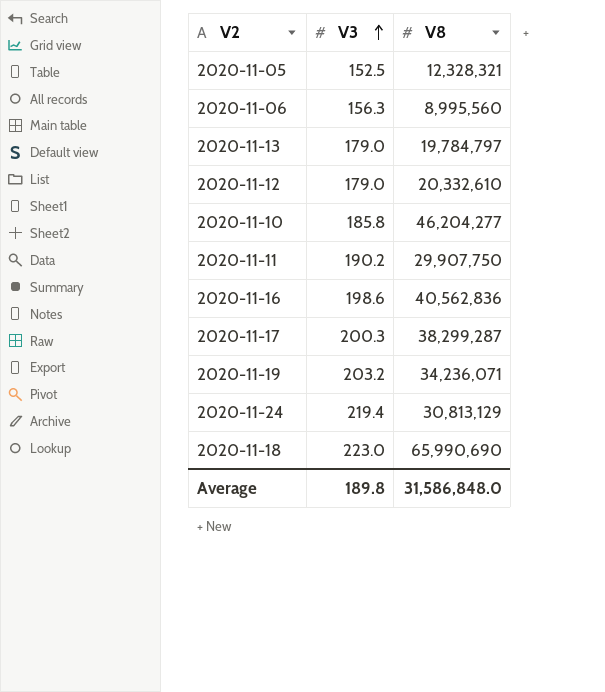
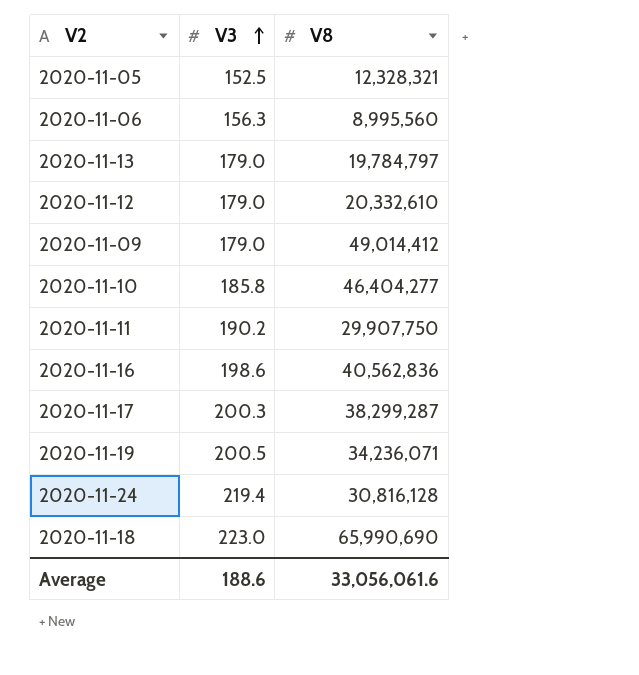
row 2020-11-09: none -> 179.0 | 49,014,412
2020-11-10 | V8: 46,204,277 -> 46,404,277
2020-11-19 | V3: 203.2 -> 200.5
2020-11-24 | V8: 30,813,129 -> 30,816,128
Average | V3: 189.8 -> 188.6
Average | V8: 31,586,848.0 -> 33,056,061.6

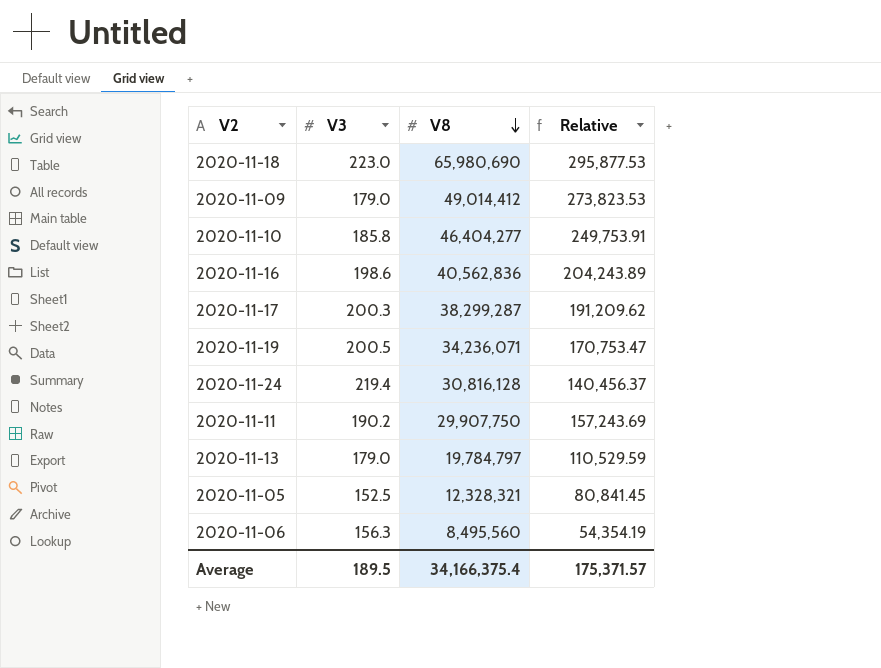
row order: V3 ascending -> V8 descending
column Relative | formula: none -> [V8] / [V3]
row 2020-11-12: 179.0 | 20,332,610 -> none
2020-11-18 | V8: 65,990,690 -> 65,980,690
2020-11-06 | V8: 8,995,560 -> 8,495,560
Average | V3: 188.6 -> 189.5
Average | V8: 33,056,061.6 -> 34,166,375.4

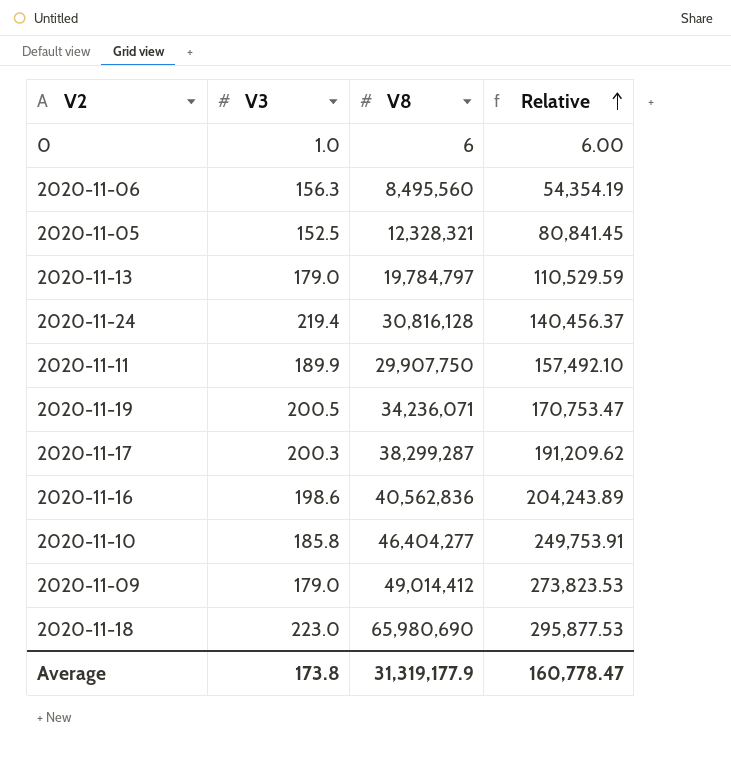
row order: V8 descending -> Relative ascending
row 0: none -> 1.0 | 6 | 6.00
2020-11-11 | V3: 190.2 -> 189.9
2020-11-11 | Relative: 157,243.69 -> 157,492.10
Average | V3: 189.5 -> 173.8
Average | V8: 34,166,375.4 -> 31,319,177.9
Average | Relative: 175,371.57 -> 160,778.47

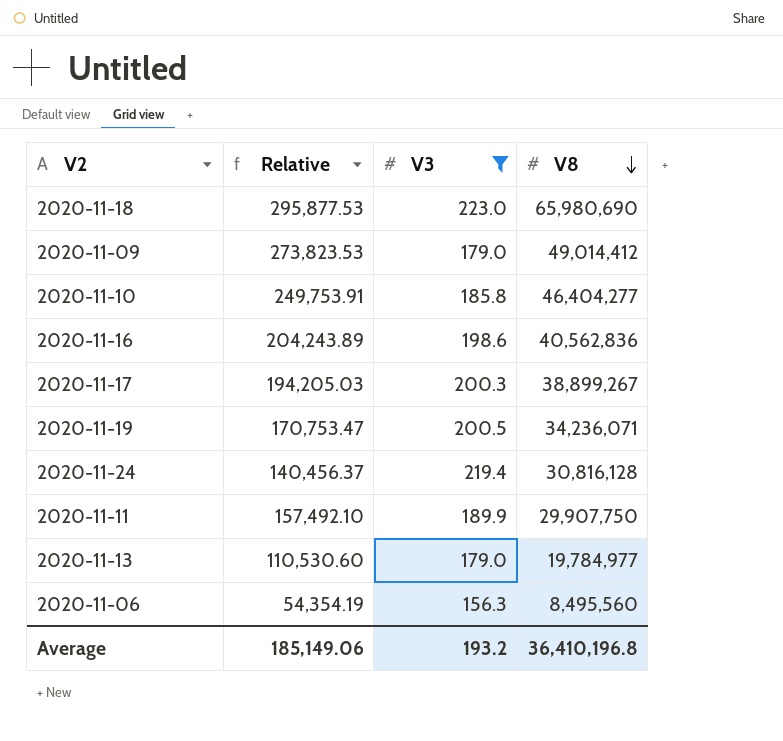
filter: none -> V3 >= 156.3
row order: Relative ascending -> V8 descending
column Relative | position: 4 -> 2
2020-11-17 | Relative: 191,209.62 -> 194,205.03
2020-11-17 | V8: 38,299,287 -> 38,899,267
2020-11-13 | Relative: 110,529.59 -> 110,530.60
2020-11-13 | V8: 19,784,797 -> 19,784,977
Average | Relative: 160,778.47 -> 185,149.06
Average | V3: 173.8 -> 193.2
Average | V8: 31,319,177.9 -> 36,410,196.8

